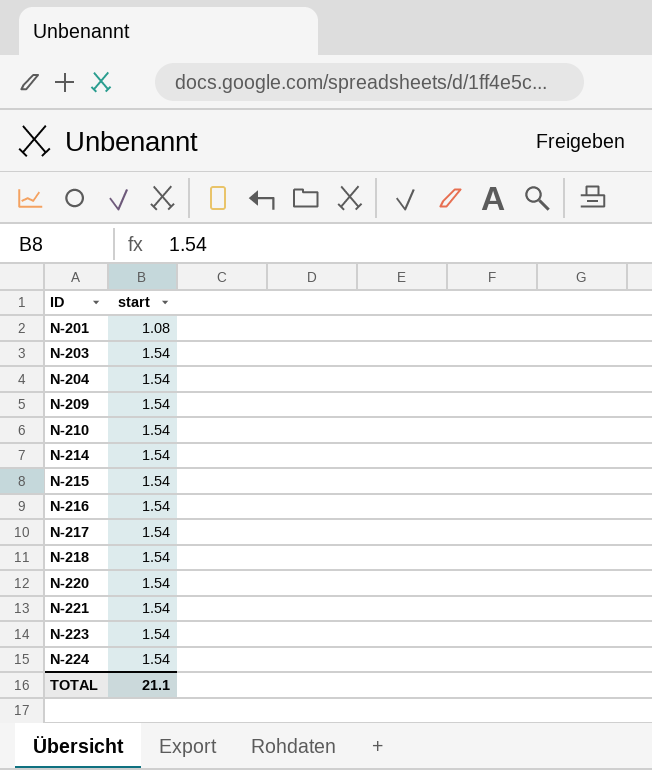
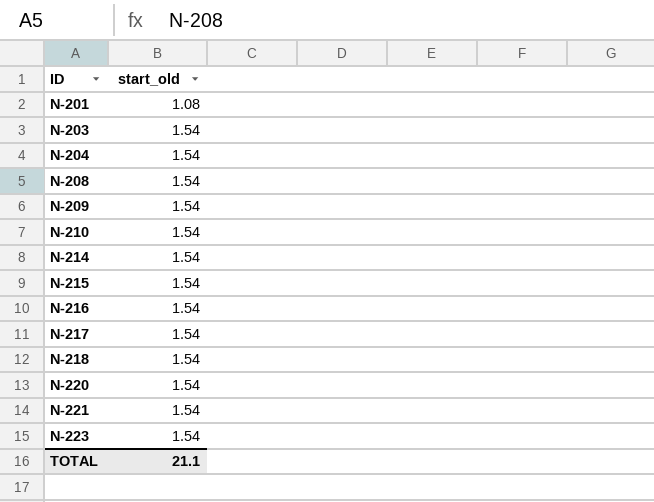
column name: start -> start_old
row N-224: 1.54 -> none
row N-208: none -> 1.54

